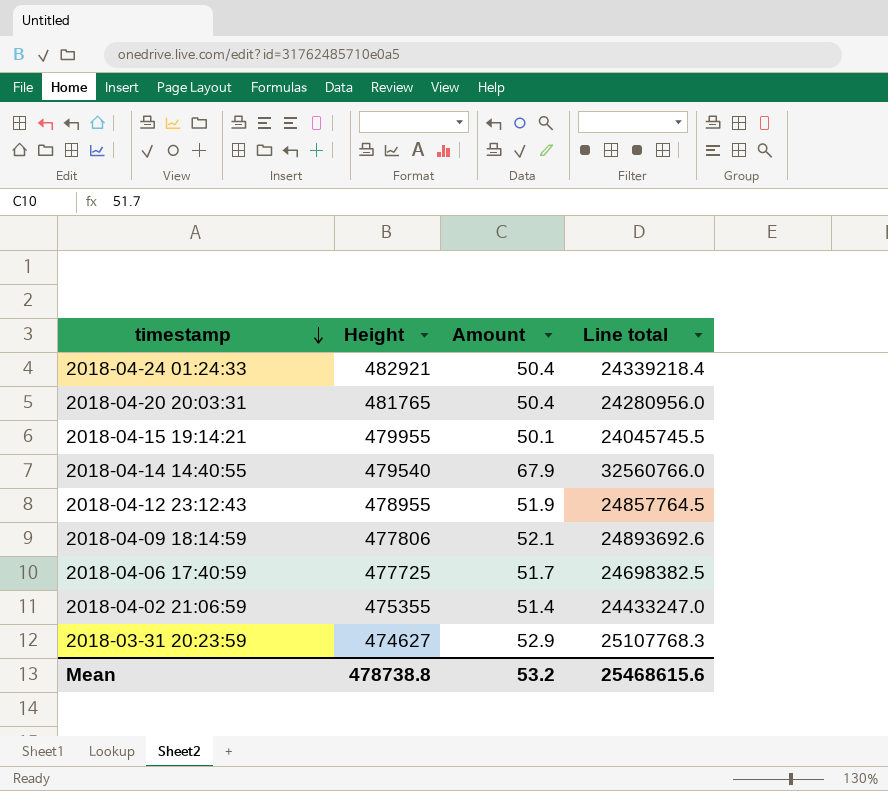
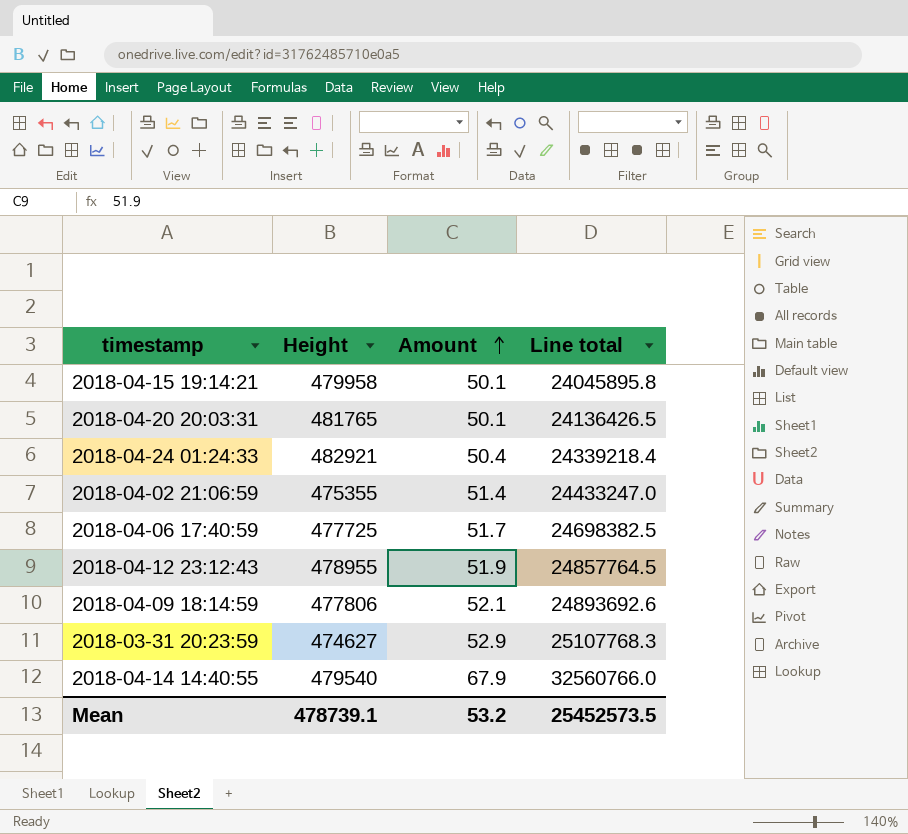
row order: timestamp descending -> Amount ascending
2018-04-15 19:14:21 | Height: 479955 -> 479958
2018-04-15 19:14:21 | Line total: 24045745.5 -> 24045895.8
2018-04-20 20:03:31 | Amount: 50.4 -> 50.1
2018-04-20 20:03:31 | Line total: 24280956.0 -> 24136426.5
Mean | Height: 478738.8 -> 478739.1
Mean | Line total: 25468615.6 -> 25452573.5

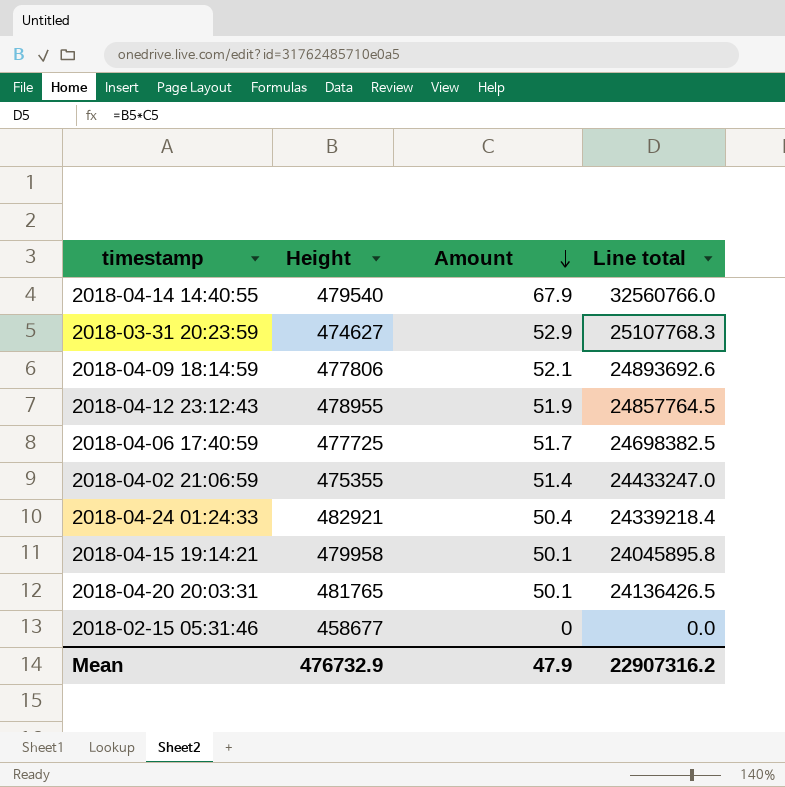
row order: Amount ascending -> Amount descending
row 2018-02-15 05:31:46: none -> 458677 | 0 | 0.0
Mean | Height: 478739.1 -> 476732.9
Mean | Amount: 53.2 -> 47.9
Mean | Line total: 25452573.5 -> 22907316.2

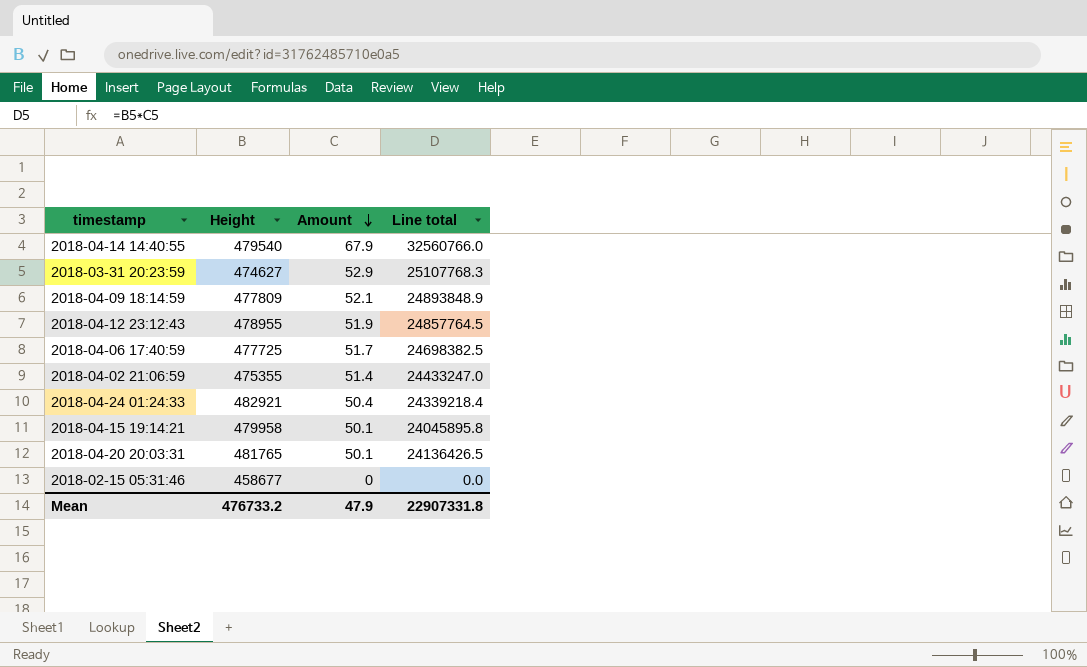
2018-04-09 18:14:59 | Height: 477806 -> 477809
2018-04-09 18:14:59 | Line total: 24893692.6 -> 24893848.9
Mean | Height: 476732.9 -> 476733.2
Mean | Line total: 22907316.2 -> 22907331.8

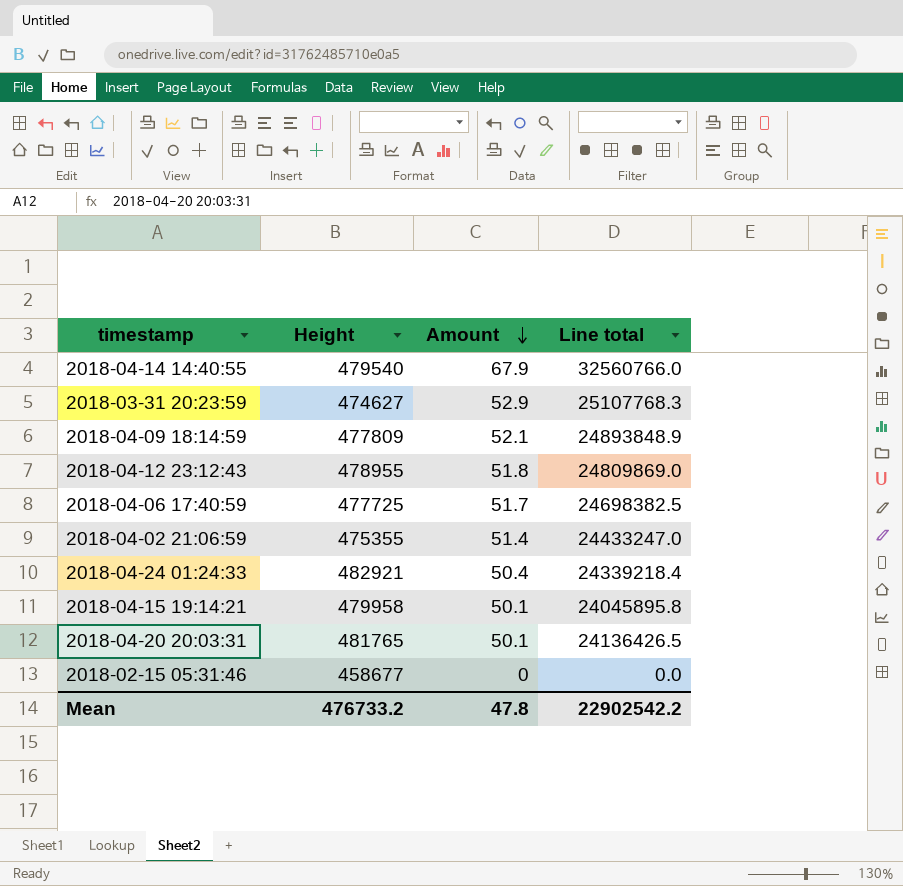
2018-04-12 23:12:43 | Amount: 51.9 -> 51.8
2018-04-12 23:12:43 | Line total: 24857764.5 -> 24809869.0
Mean | Amount: 47.9 -> 47.8
Mean | Line total: 22907331.8 -> 22902542.2

